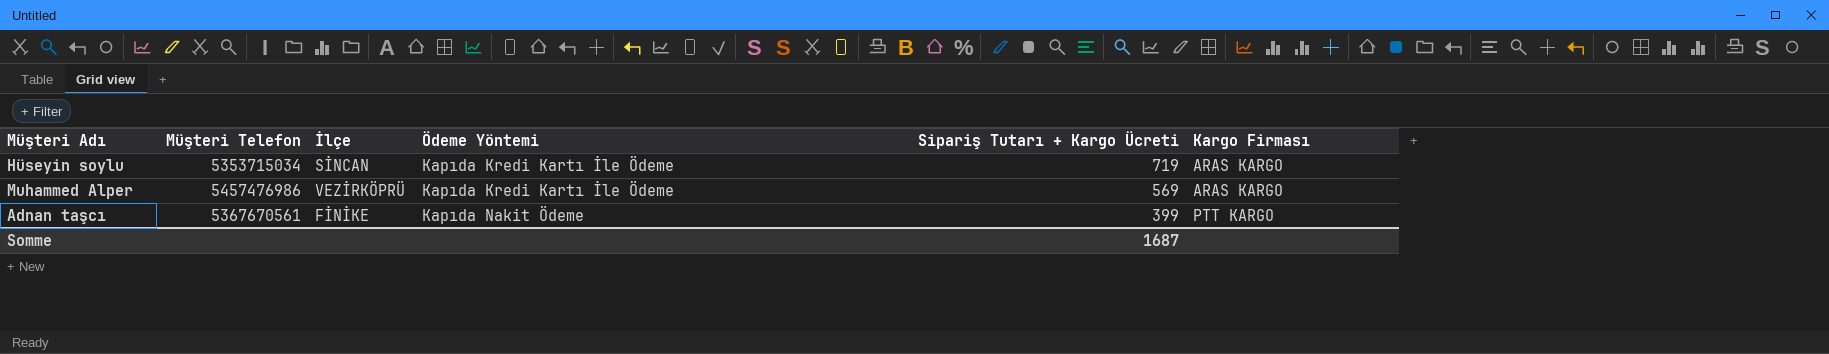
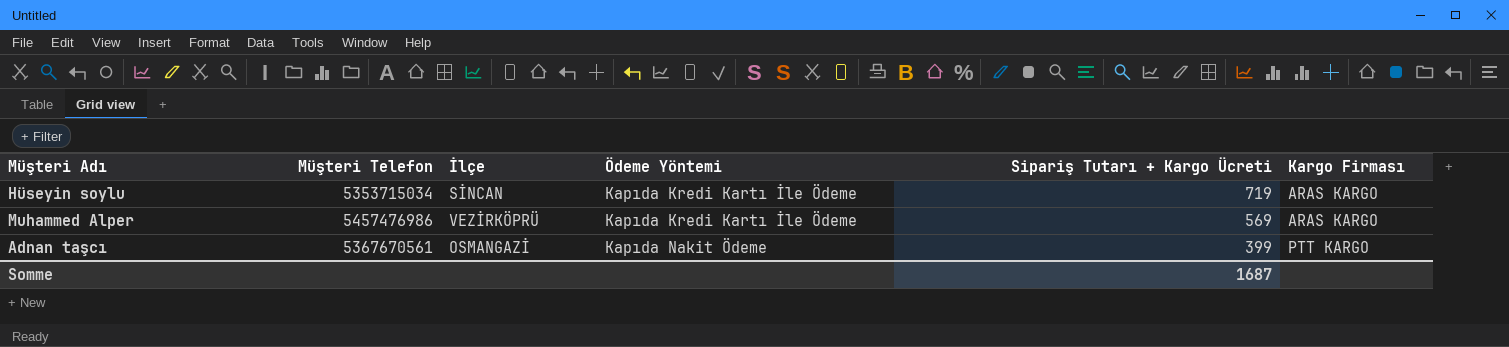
Adnan taşcı | İlçe: FİNİKE -> OSMANGAZİ

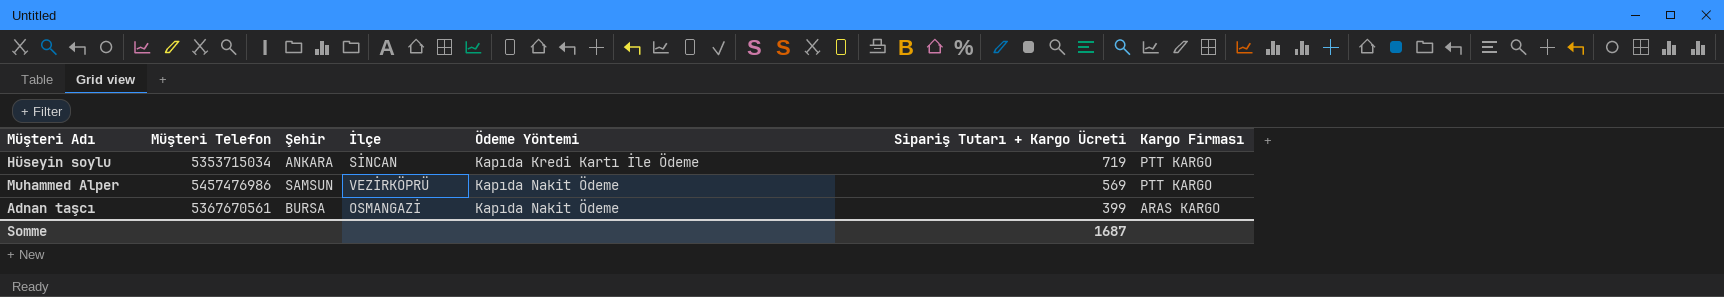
column Şehir | position: none -> 3
Hüseyin soylu | Kargo Firması: ARAS KARGO -> PTT KARGO
Muhammed Alper | Ödeme Yöntemi: Kapıda Kredi Kartı İle Ödeme -> Kapıda Nakit Ödeme
Muhammed Alper | Kargo Firması: ARAS KARGO -> PTT KARGO
Adnan taşcı | Kargo Firması: PTT KARGO -> ARAS KARGO

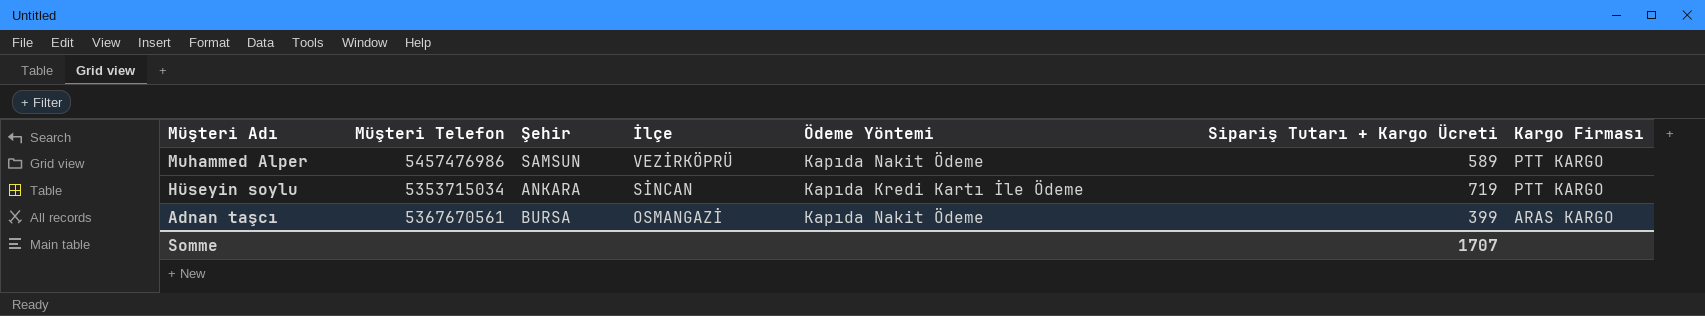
row order: Ödeme Yöntemi ascending -> Müşteri Adı descending
Muhammed Alper | Sipariş Tutarı + Kargo Ücreti: 569 -> 589
Somme | Sipariş Tutarı + Kargo Ücreti: 1687 -> 1707

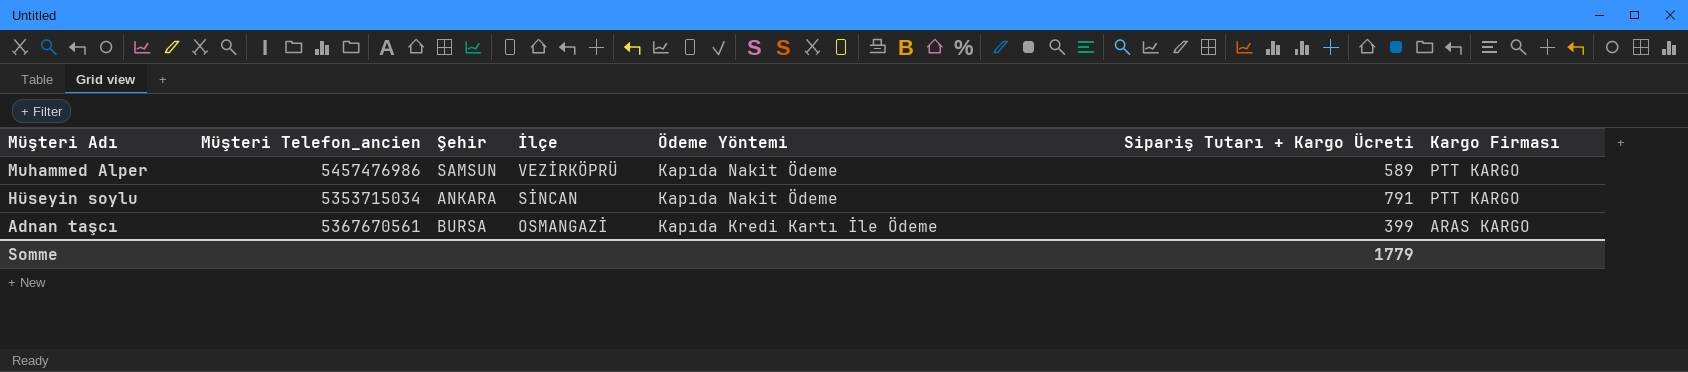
column name: Müşteri Telefon -> Müşteri Telefon_ancien
Hüseyin soylu | Ödeme Yöntemi: Kapıda Kredi Kartı İle Ödeme -> Kapıda Nakit Ödeme
Hüseyin soylu | Sipariş Tutarı + Kargo Ücreti: 719 -> 791
Adnan taşcı | Ödeme Yöntemi: Kapıda Nakit Ödeme -> Kapıda Kredi Kartı İle Ödeme
Somme | Sipariş Tutarı + Kargo Ücreti: 1707 -> 1779

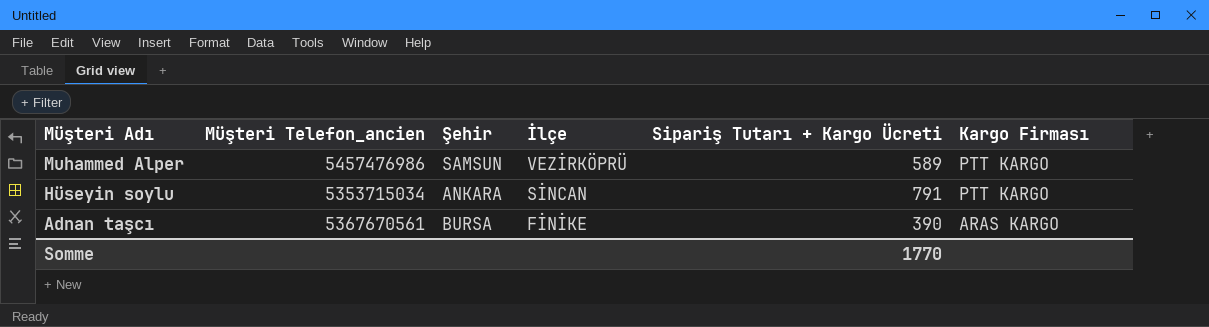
column Ödeme Yöntemi | position: 5 -> none
Adnan taşcı | İlçe: OSMANGAZİ -> FİNİKE
Adnan taşcı | Sipariş Tutarı + Kargo Ücreti: 399 -> 390
Somme | Sipariş Tutarı + Kargo Ücreti: 1779 -> 1770

